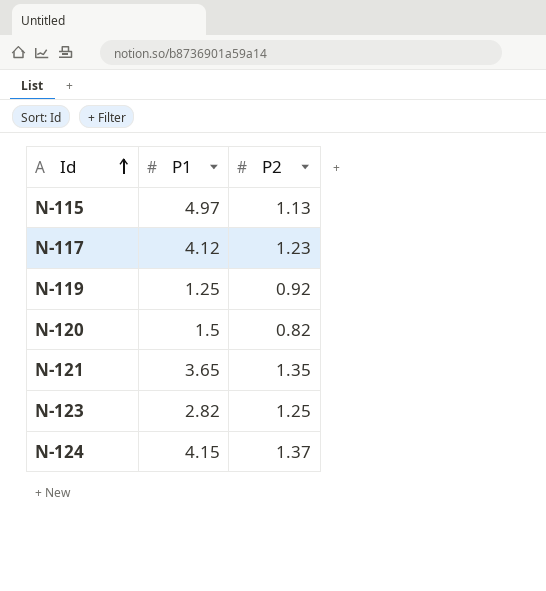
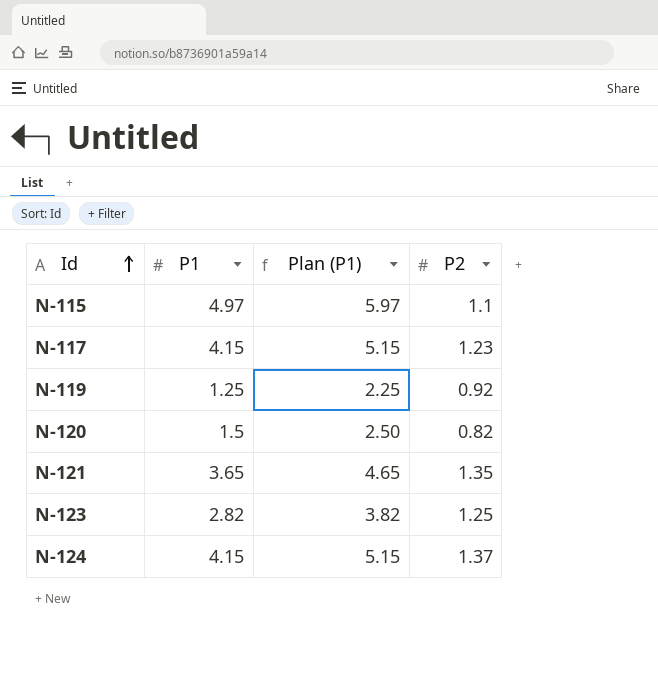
column Plan (P1) | formula: none -> [P1] + 1
N-115 | P2: 1.13 -> 1.1
N-117 | P1: 4.12 -> 4.15

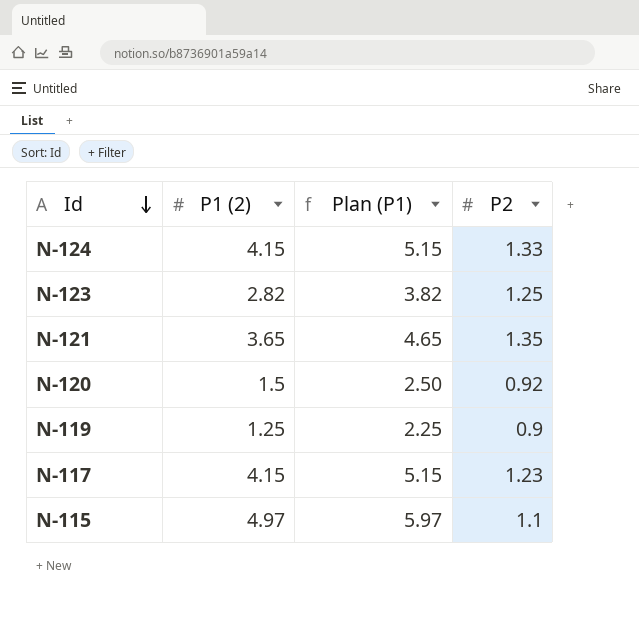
row order: Id ascending -> Id descending
column name: P1 -> P1 (2)
N-124 | P2: 1.37 -> 1.33
N-120 | P2: 0.82 -> 0.92
N-119 | P2: 0.92 -> 0.9

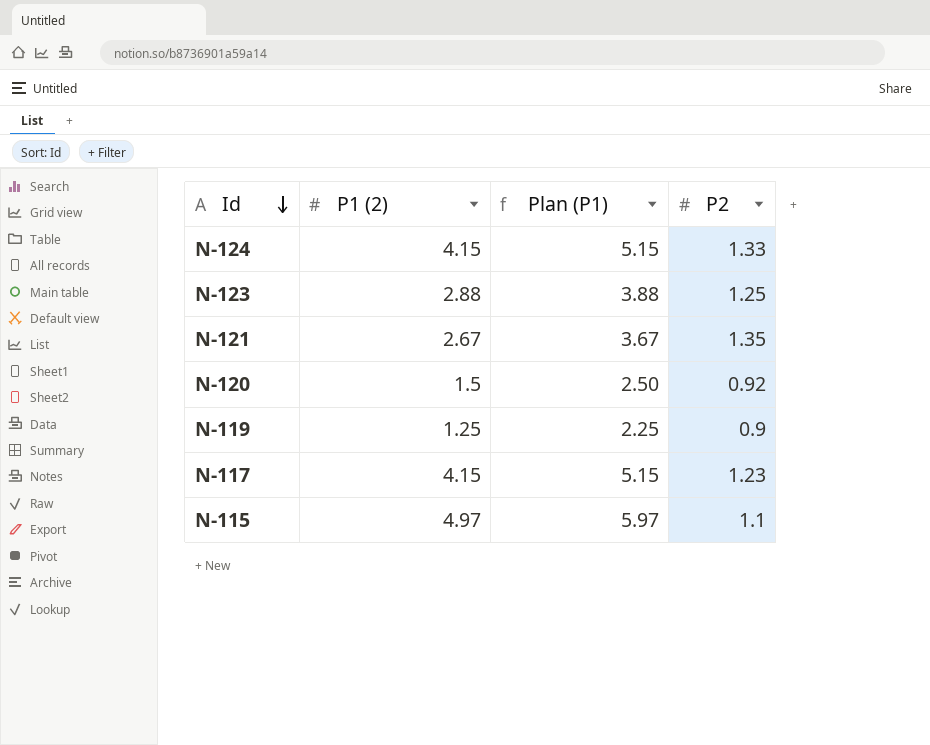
N-123 | P1 (2): 2.82 -> 2.88
N-123 | Plan (P1): 3.82 -> 3.88
N-121 | P1 (2): 3.65 -> 2.67
N-121 | Plan (P1): 4.65 -> 3.67

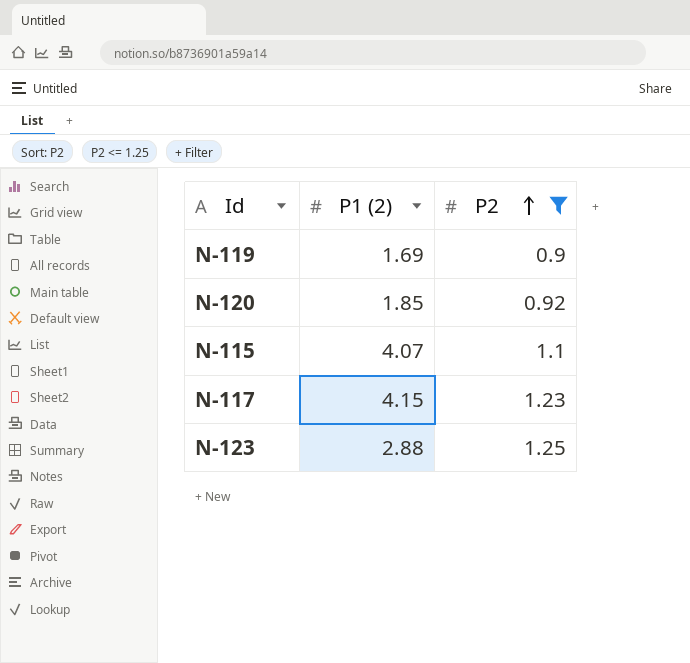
filter: none -> P2 <= 1.25
row order: Id descending -> P2 ascending
column Plan (P1) | formula: [P1 (2)] + 1 -> none
N-119 | P1 (2): 1.25 -> 1.69
N-120 | P1 (2): 1.5 -> 1.85
N-115 | P1 (2): 4.97 -> 4.07

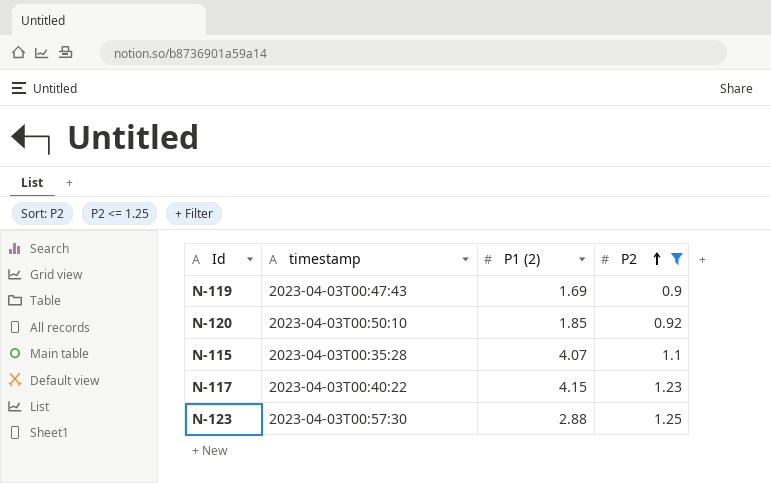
column timestamp | position: none -> 2

